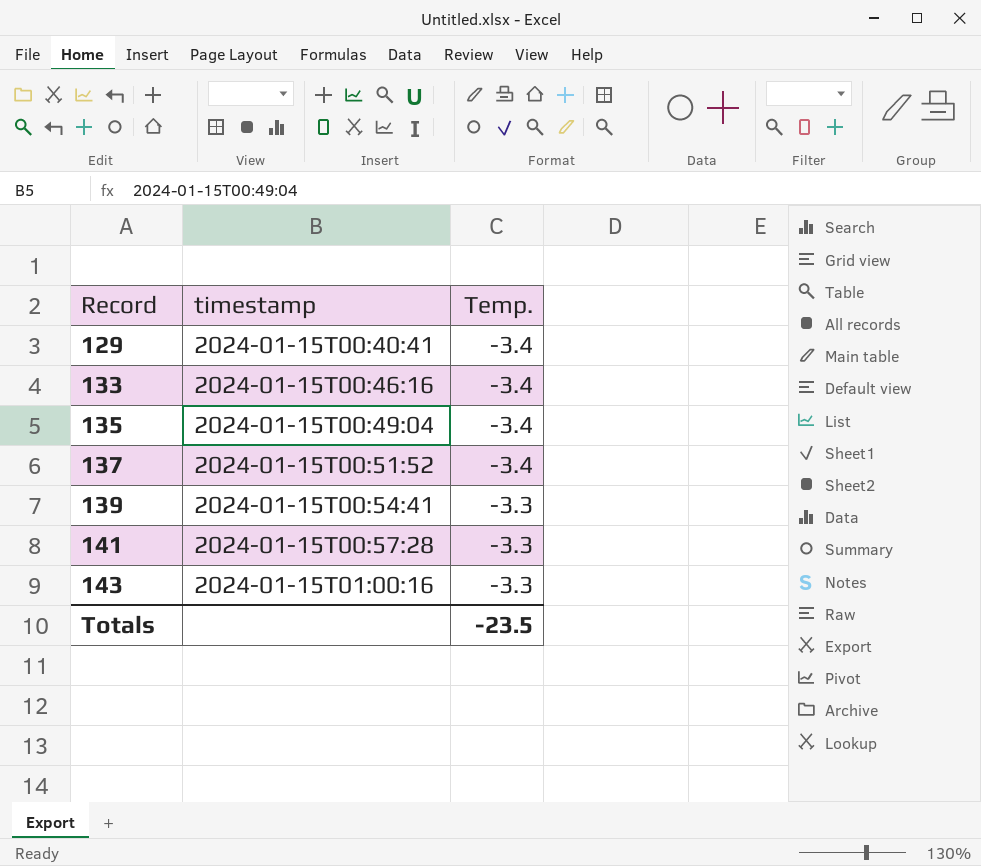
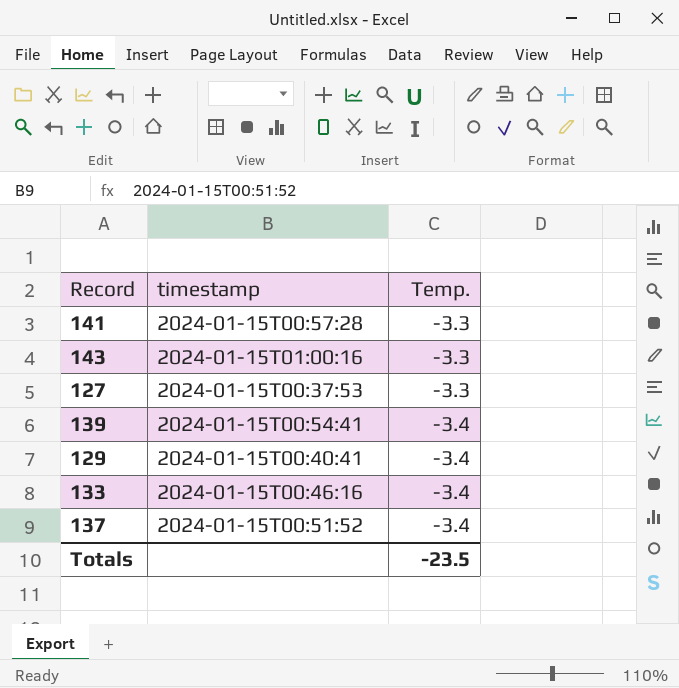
row order: Record ascending -> Temp. descending
row 135: 2024-01-15T00:49:04 | -3.4 -> none
row 127: none -> 2024-01-15T00:37:53 | -3.3
139 | Temp.: -3.3 -> -3.4

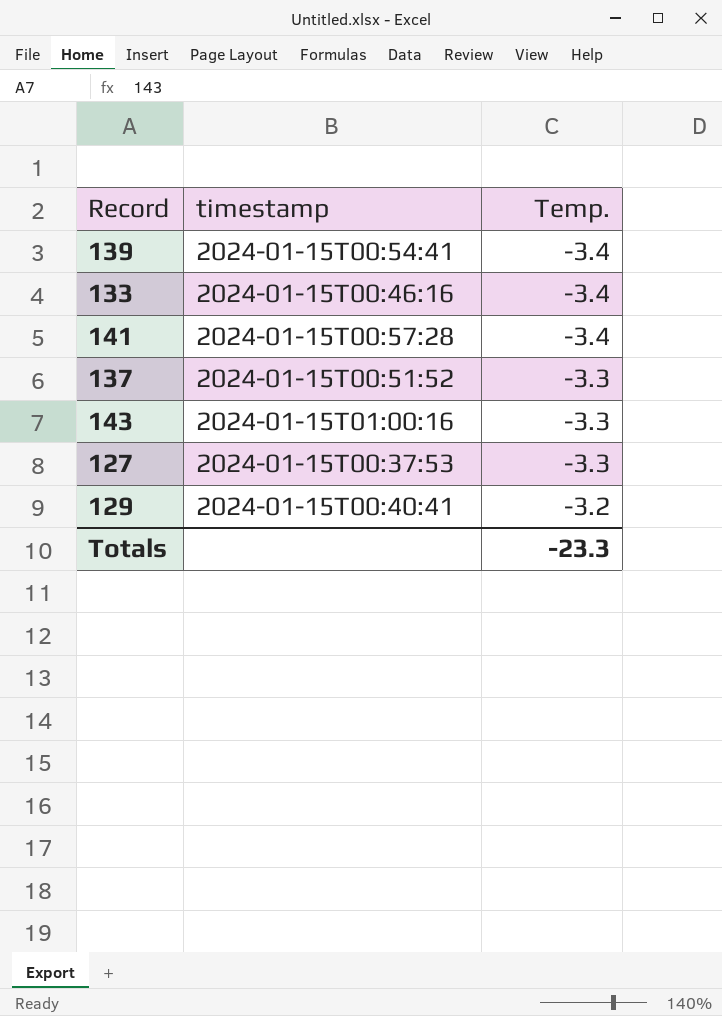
row order: Temp. descending -> Temp. ascending
141 | Temp.: -3.3 -> -3.4
137 | Temp.: -3.4 -> -3.3
129 | Temp.: -3.4 -> -3.2
Totals | Temp.: -23.5 -> -23.3

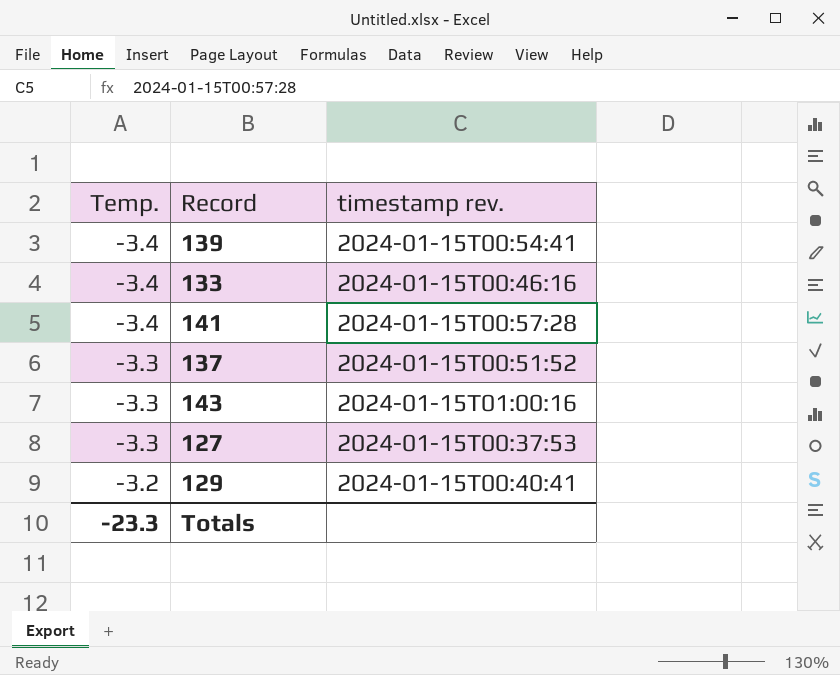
column Temp. | position: 3 -> 1
column name: timestamp -> timestamp rev.

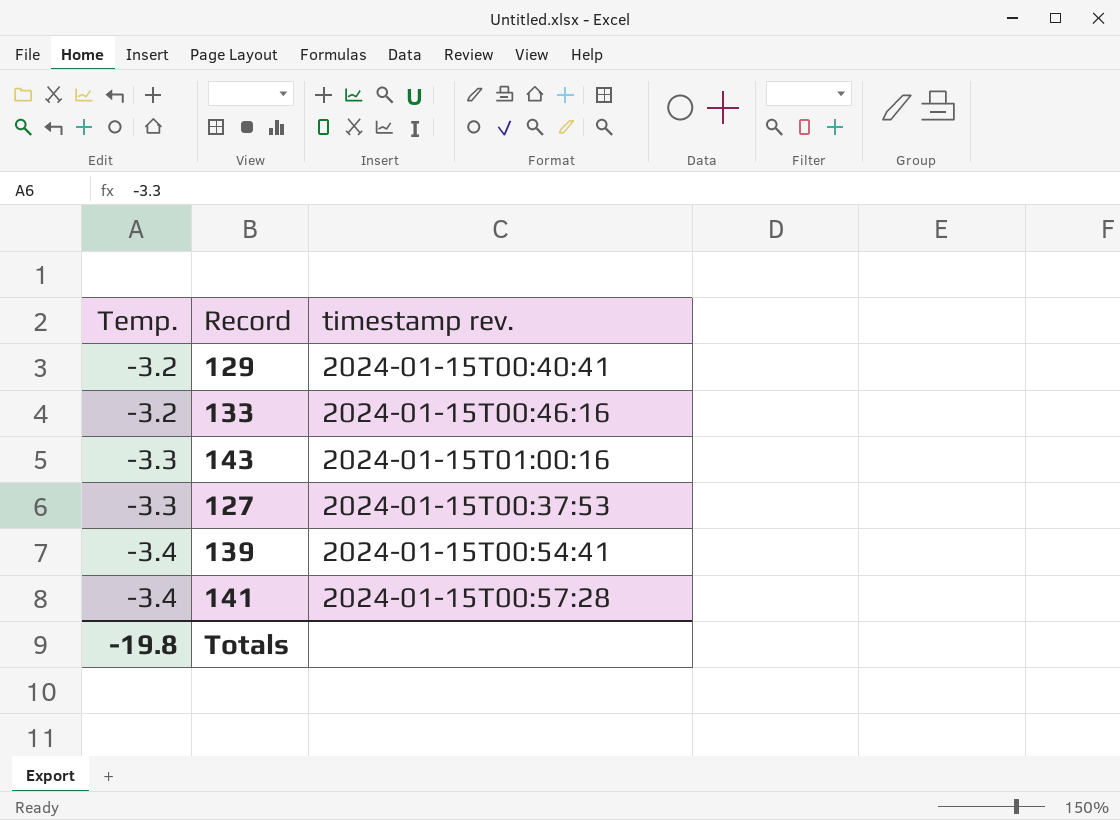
row order: Temp. ascending -> Temp. descending
row 137: -3.3 | 2024-01-15T00:51:52 -> none
133 | Temp.: -3.4 -> -3.2
Totals | Temp.: -23.3 -> -19.8

